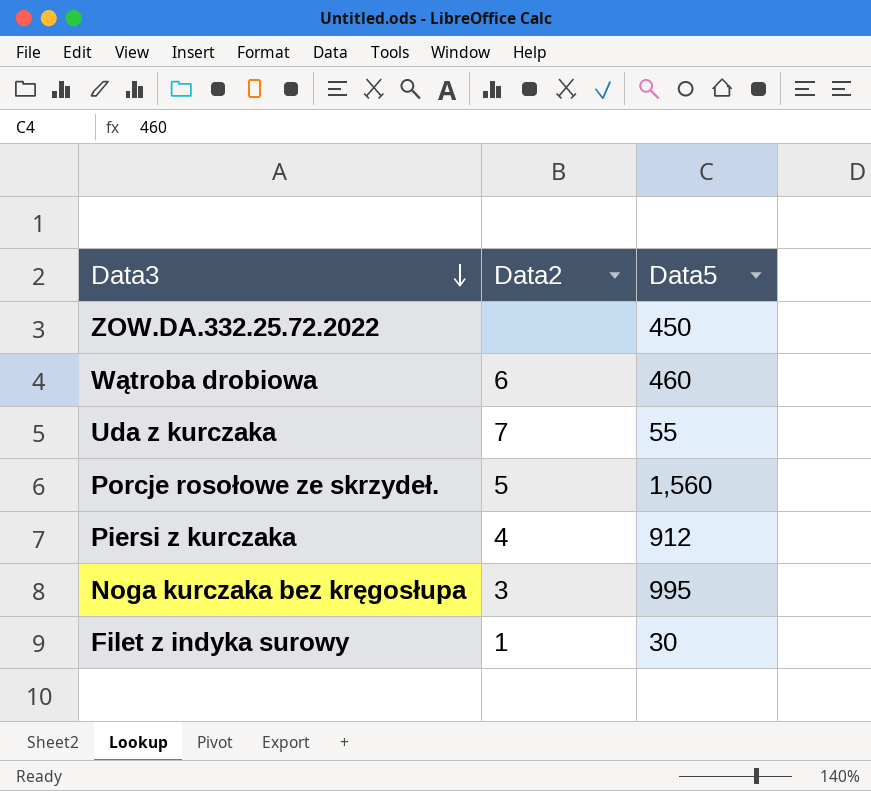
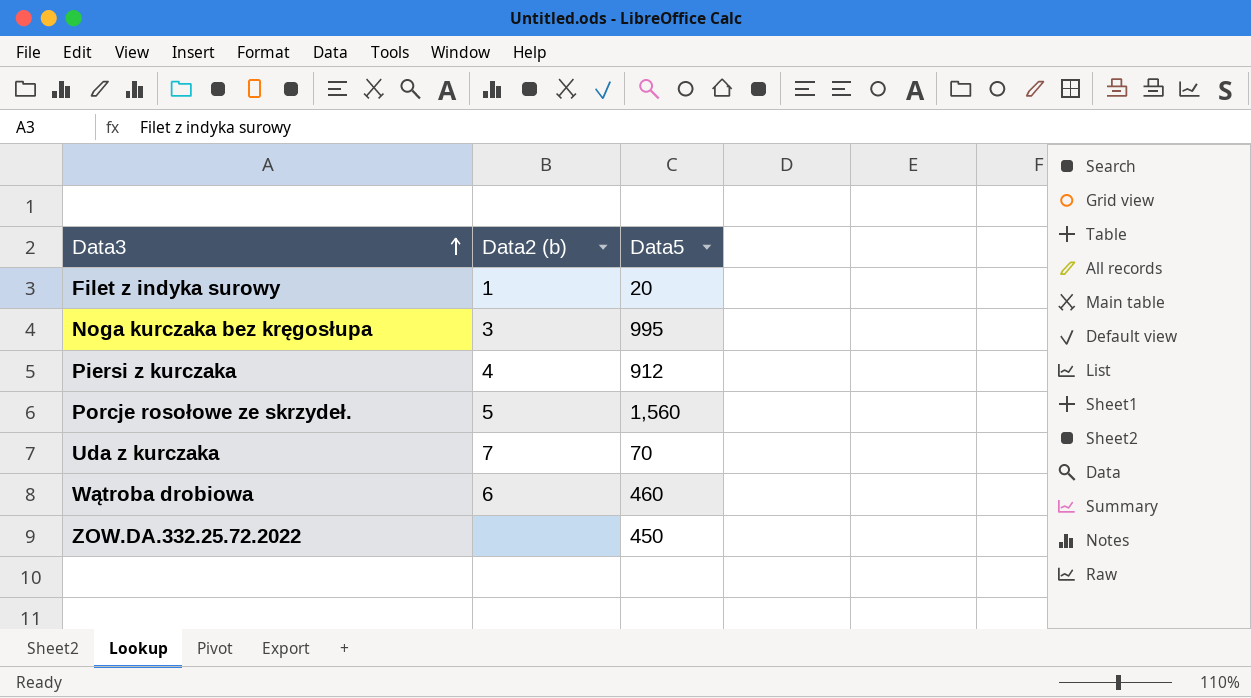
row order: Data3 descending -> Data3 ascending
column name: Data2 -> Data2 (b)
Filet z indyka surowy | Data5: 30 -> 20
Uda z kurczaka | Data5: 55 -> 70

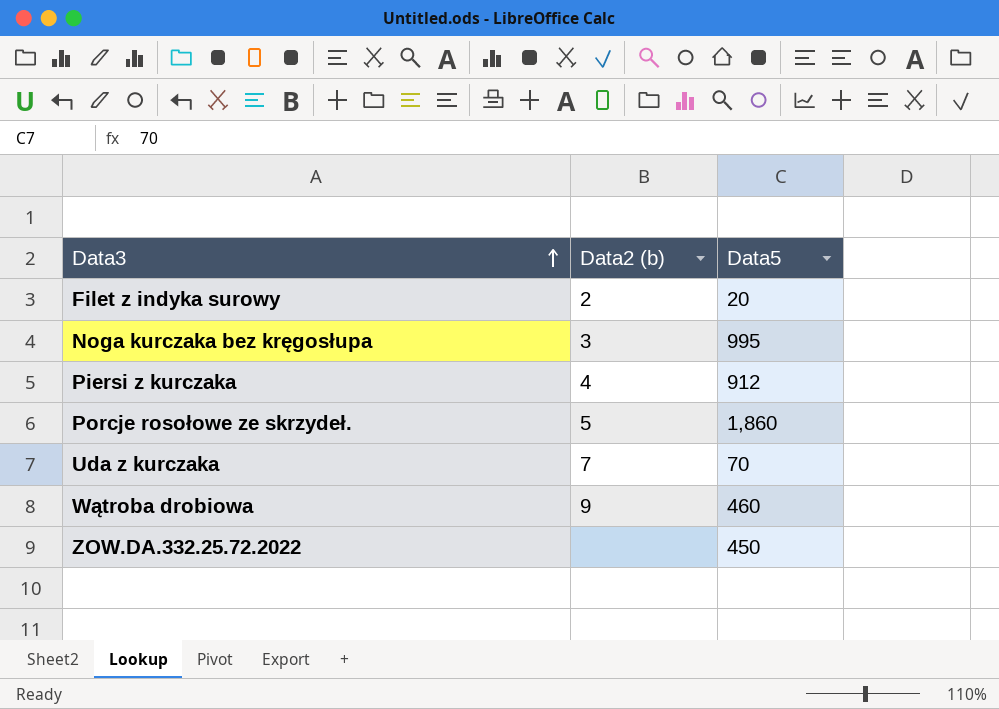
Filet z indyka surowy | Data2 (b): 1 -> 2
Porcje rosołowe ze skrzydeł. | Data5: 1,560 -> 1,860
Wątroba drobiowa | Data2 (b): 6 -> 9

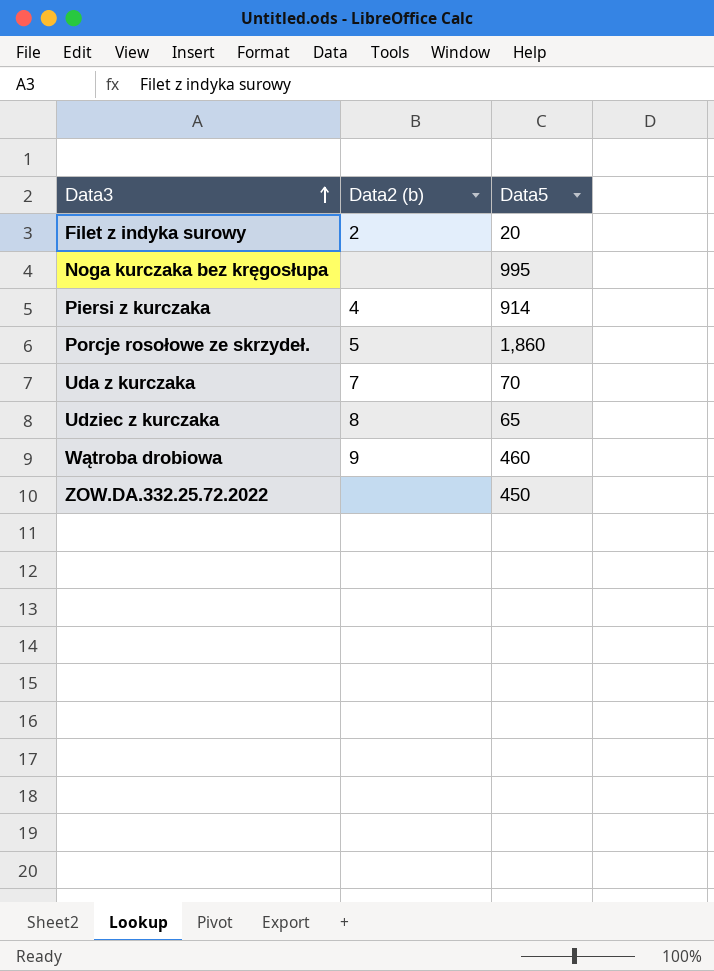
Noga kurczaka bez kręgosłupa | Data2 (b): 3 -> none
Piersi z kurczaka | Data5: 912 -> 914
row Udziec z kurczaka: none -> 8 | 65

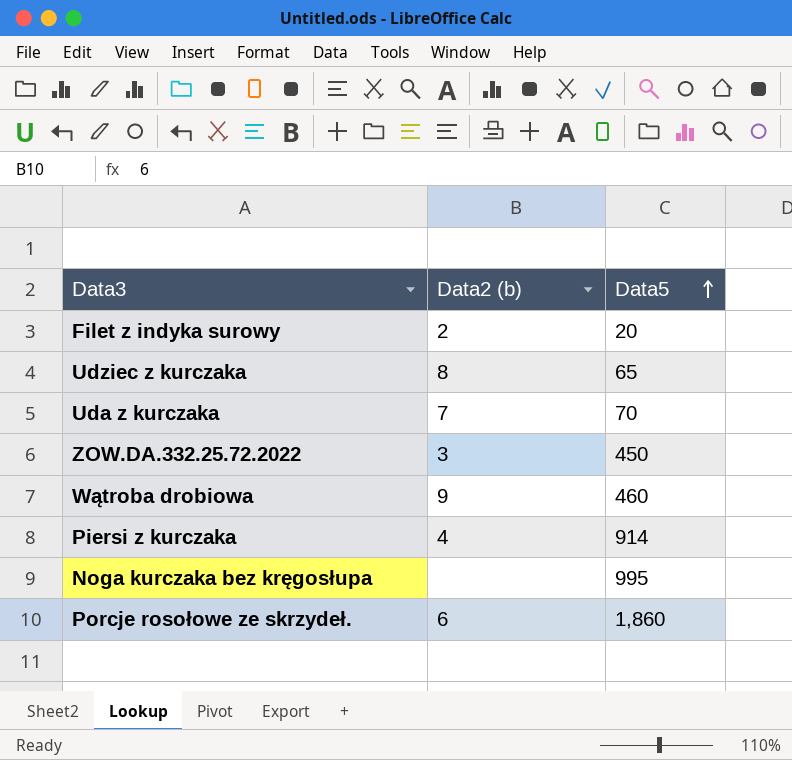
row order: Data3 ascending -> Data5 ascending
ZOW.DA.332.25.72.2022 | Data2 (b): none -> 3
Porcje rosołowe ze skrzydeł. | Data2 (b): 5 -> 6

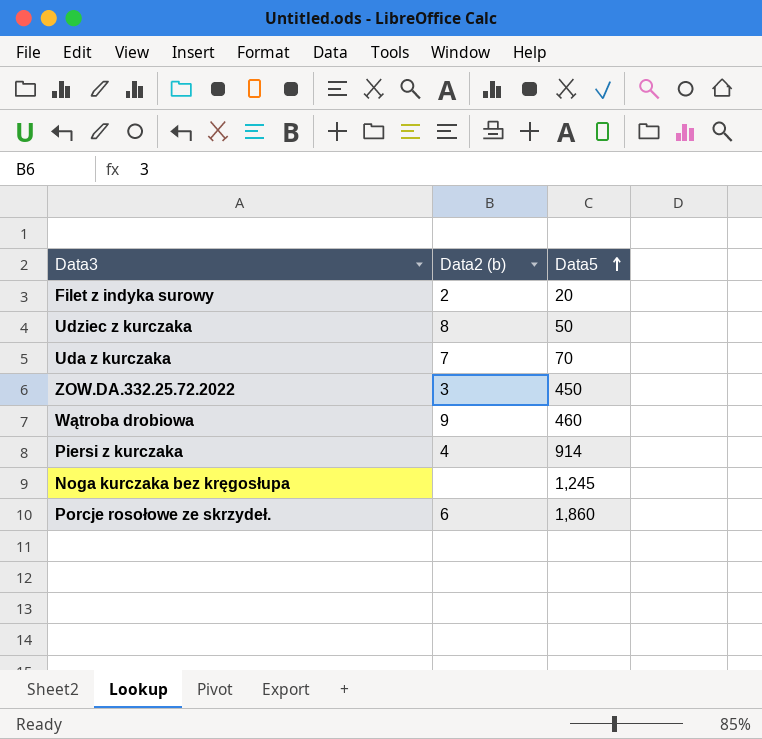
Udziec z kurczaka | Data5: 65 -> 50
Noga kurczaka bez kręgosłupa | Data5: 995 -> 1,245

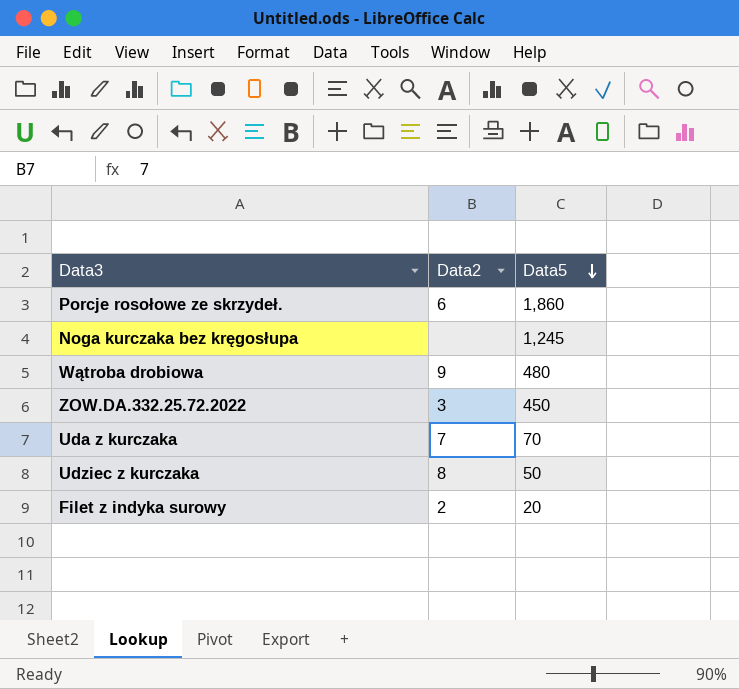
row order: Data5 ascending -> Data5 descending
column name: Data2 (b) -> Data2
row Piersi z kurczaka: 4 | 914 -> none
Wątroba drobiowa | Data5: 460 -> 480

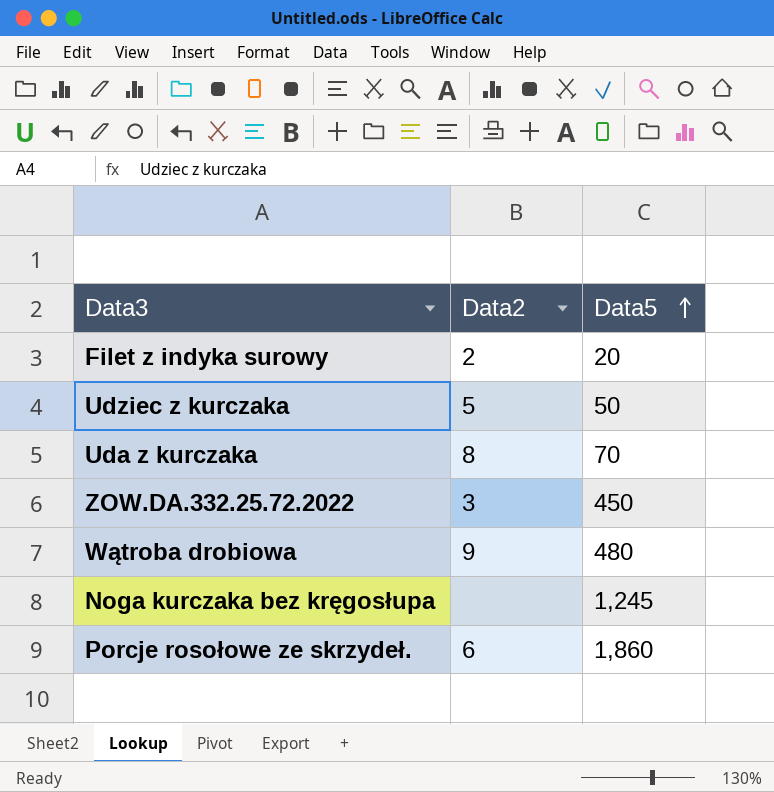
row order: Data5 descending -> Data5 ascending
Udziec z kurczaka | Data2: 8 -> 5
Uda z kurczaka | Data2: 7 -> 8

